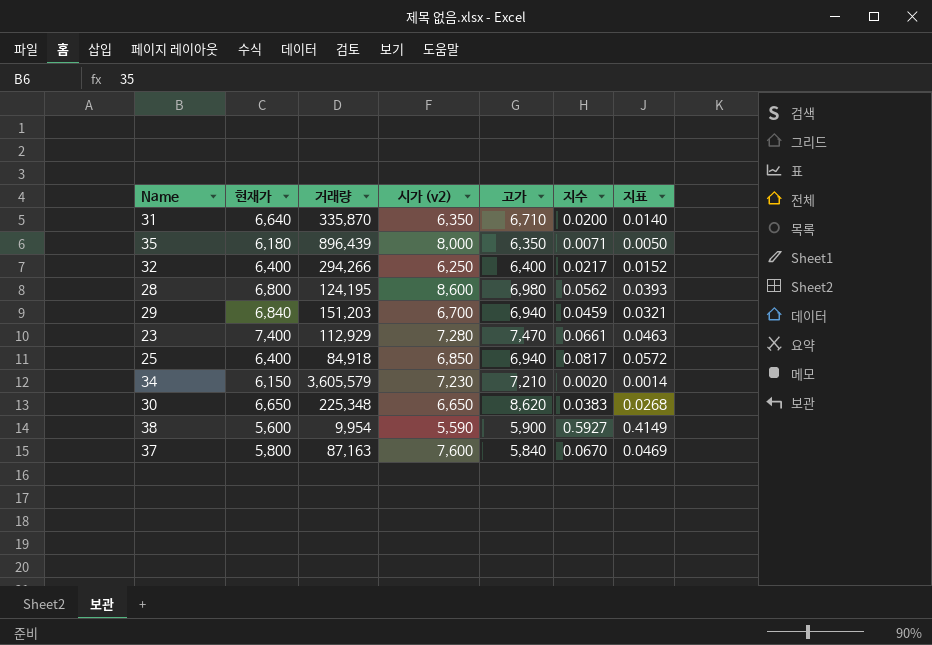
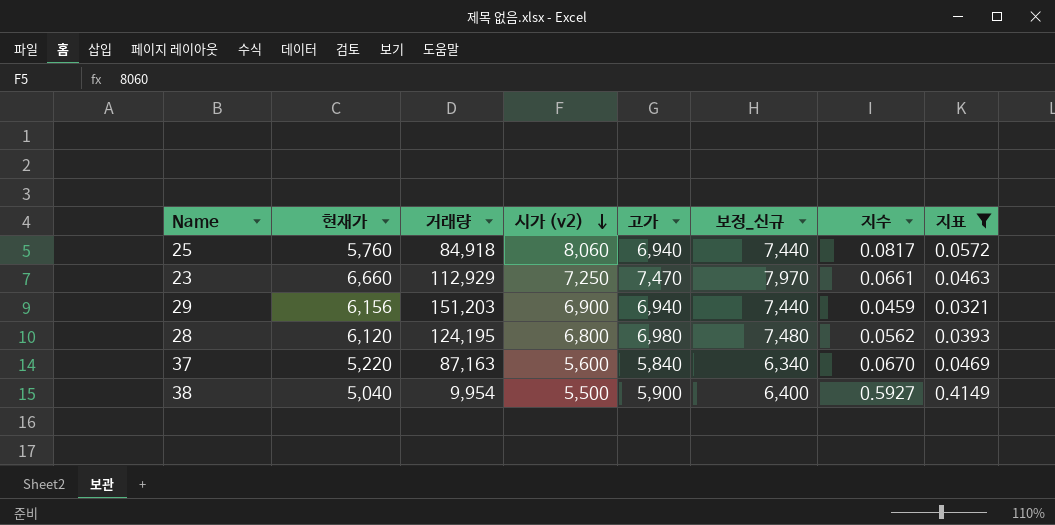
filter: none -> 지표 >= 0.0321
row order: none -> 시가 (v2) descending
column 보정_신규 | formula: none -> [고가] + 500
25 | 현재가: 6,400 -> 5,760
25 | 시가 (v2): 6,850 -> 8,060
23 | 현재가: 7,400 -> 6,660
23 | 시가 (v2): 7,280 -> 7,250
29 | 현재가: 6,840 -> 6,156
29 | 시가 (v2): 6,700 -> 6,900
28 | 현재가: 6,800 -> 6,120
28 | 시가 (v2): 8,600 -> 6,800
37 | 현재가: 5,800 -> 5,220
37 | 시가 (v2): 7,600 -> 5,600
38 | 현재가: 5,600 -> 5,040
38 | 시가 (v2): 5,590 -> 5,500

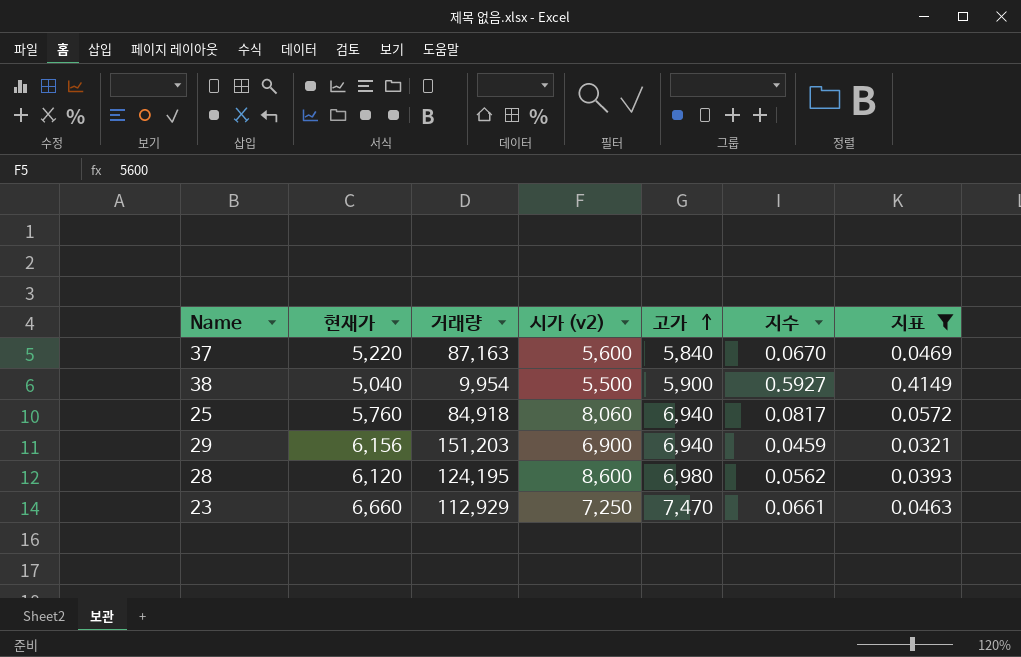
row order: 시가 (v2) descending -> 고가 ascending
column 보정_신규 | formula: [고가] + 500 -> none
28 | 시가 (v2): 6,800 -> 8,600

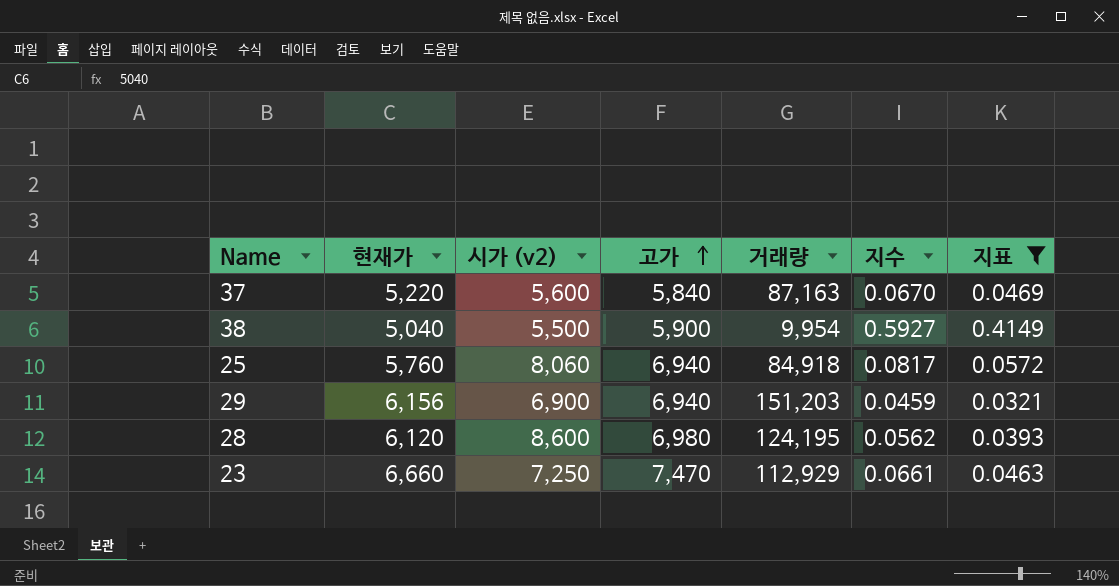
column 거래량 | position: 3 -> 5

